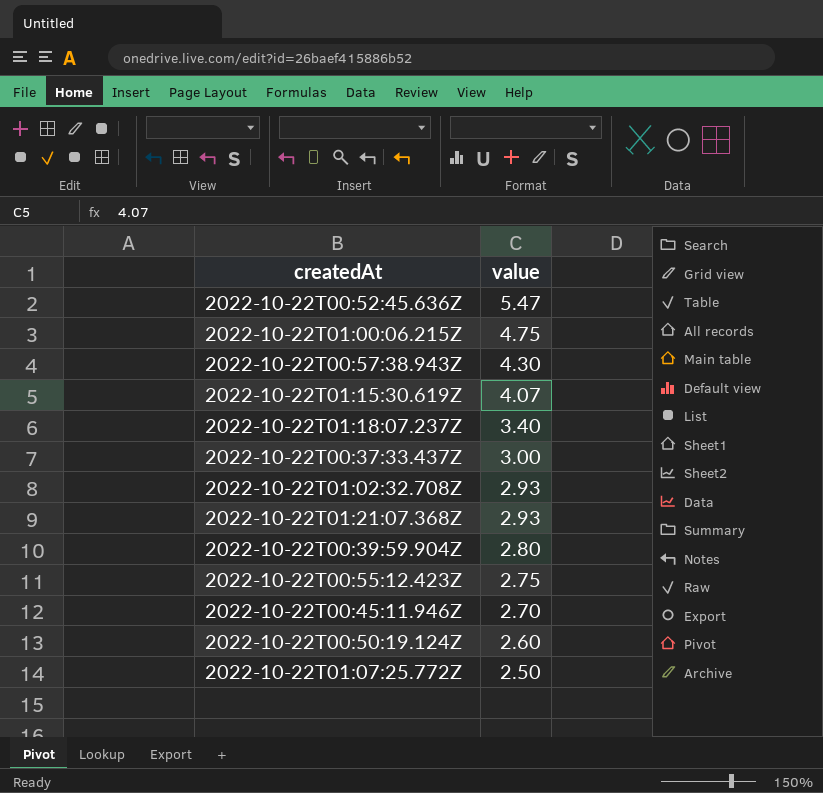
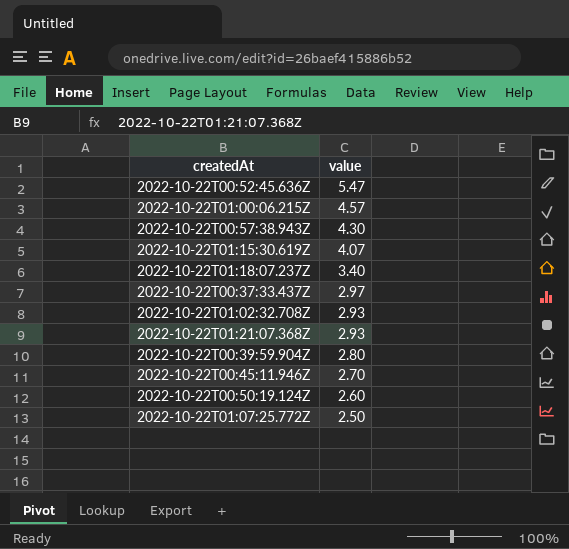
row 2022-10-22T00:55:12.423Z: 2.75 -> none
2022-10-22T01:00:06.215Z | value: 4.75 -> 4.57
2022-10-22T00:37:33.437Z | value: 3.00 -> 2.97

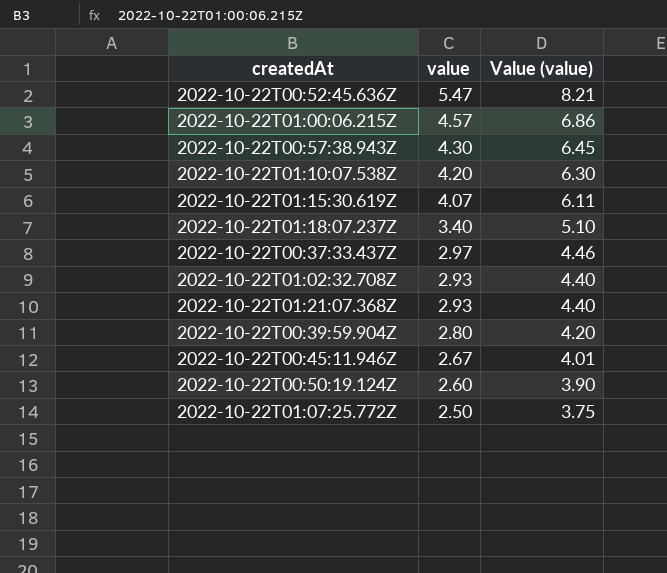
column Value (value) | formula: none -> [value] * 1.5
row 2022-10-22T01:10:07.538Z: none -> 4.20 | 6.30
2022-10-22T00:45:11.946Z | value: 2.70 -> 2.67

